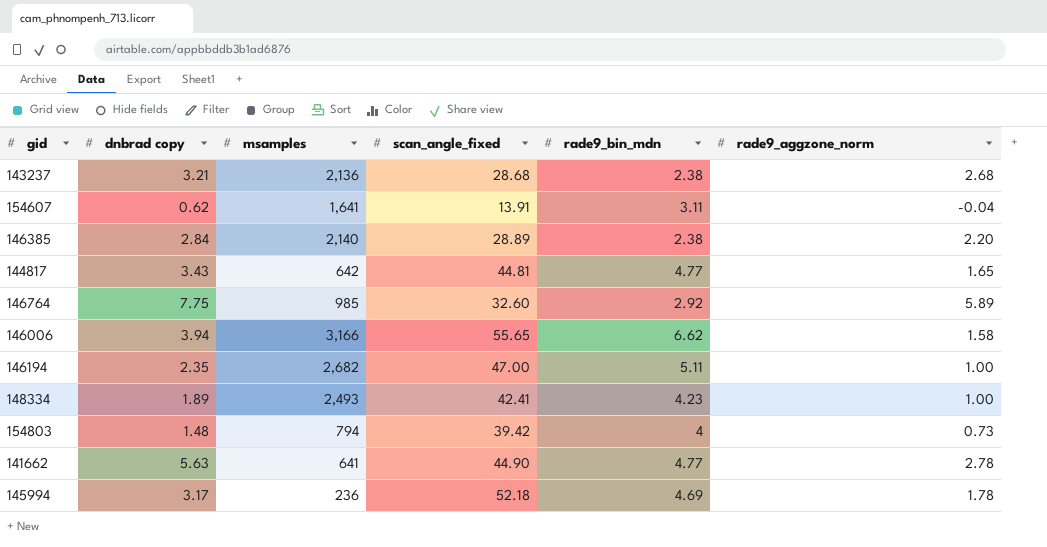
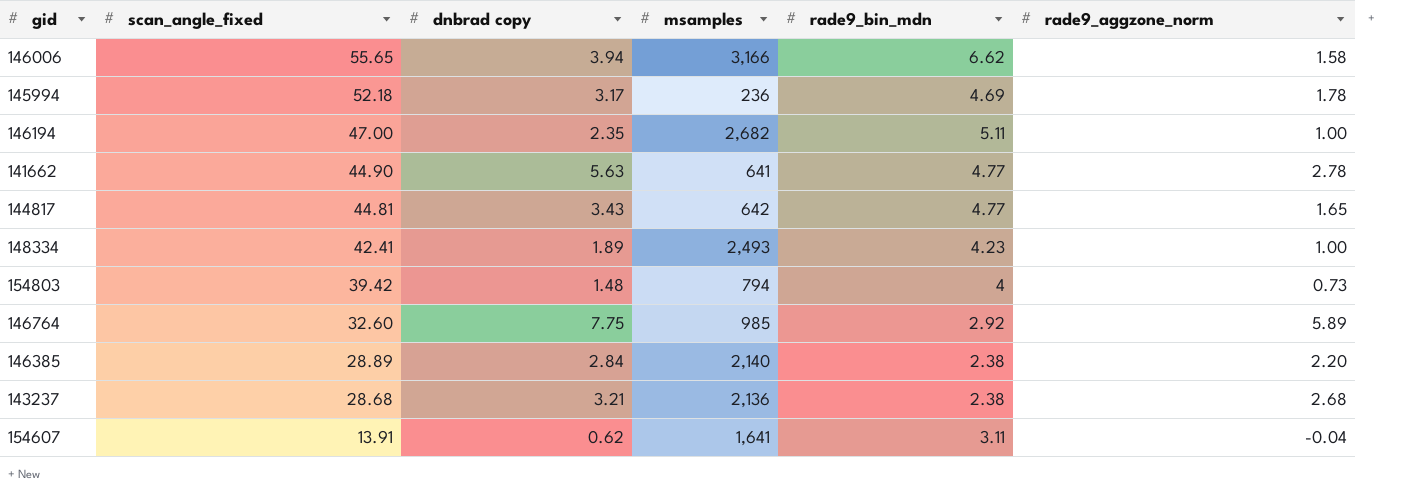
row order: none -> scan_angle_fixed descending
column scan_angle_fixed | position: 4 -> 2

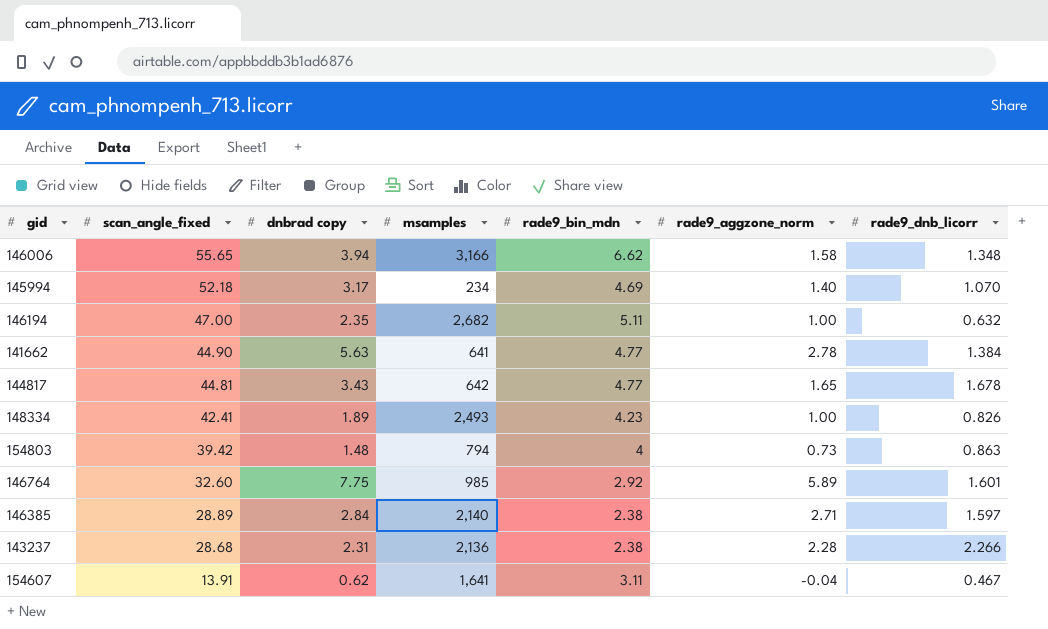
column rade9_dnb_licorr | position: none -> 7
145994 | msamples: 236 -> 234
145994 | rade9_aggzone_norm: 1.78 -> 1.40
146385 | rade9_aggzone_norm: 2.20 -> 2.71
143237 | dnbrad copy: 3.21 -> 2.31
143237 | rade9_aggzone_norm: 2.68 -> 2.28

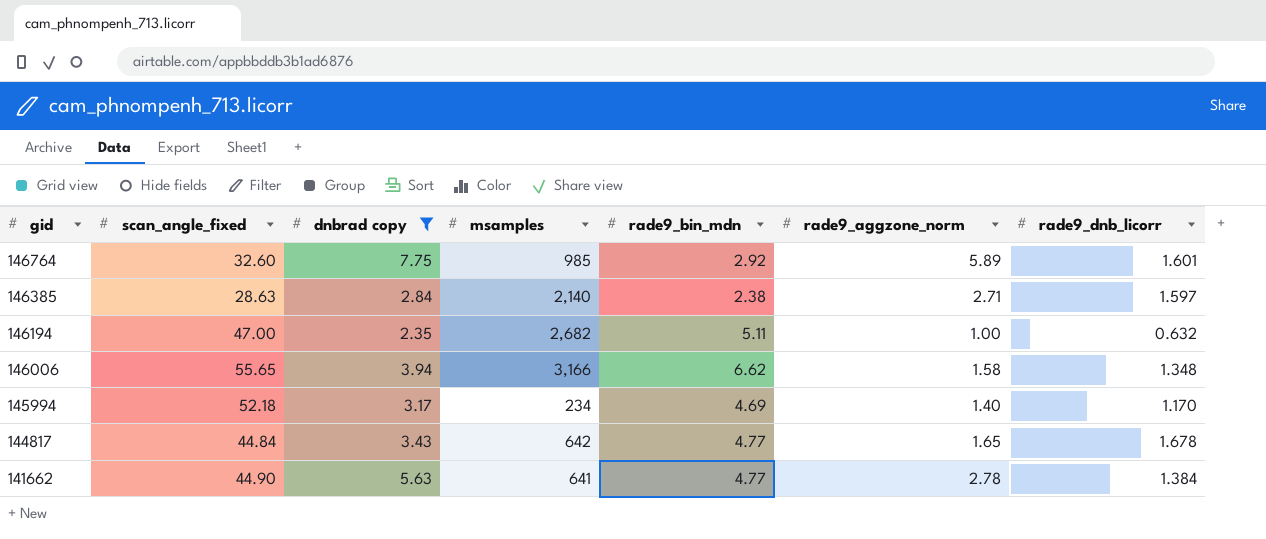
filter: none -> dnbrad copy >= 2.35
row order: scan_angle_fixed descending -> gid descending
146385 | scan_angle_fixed: 28.89 -> 28.63
145994 | rade9_dnb_licorr: 1.070 -> 1.170
144817 | scan_angle_fixed: 44.81 -> 44.84

